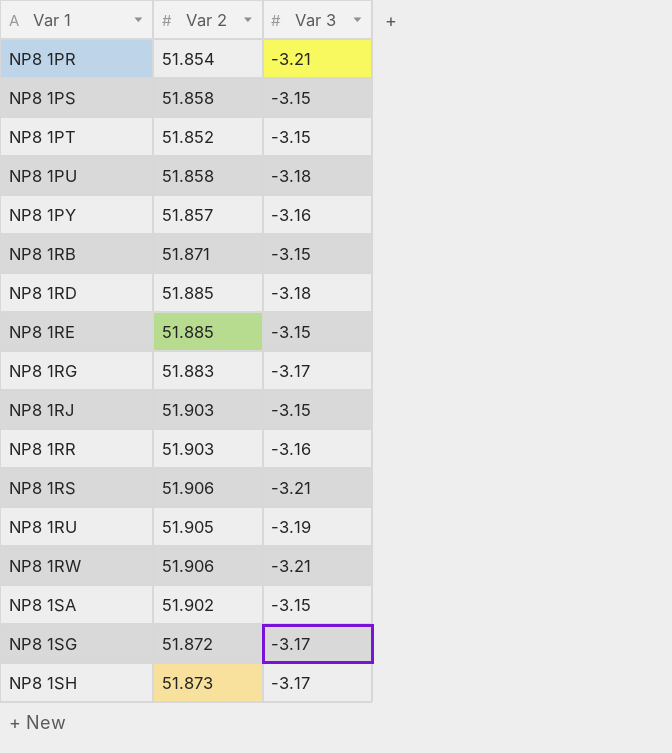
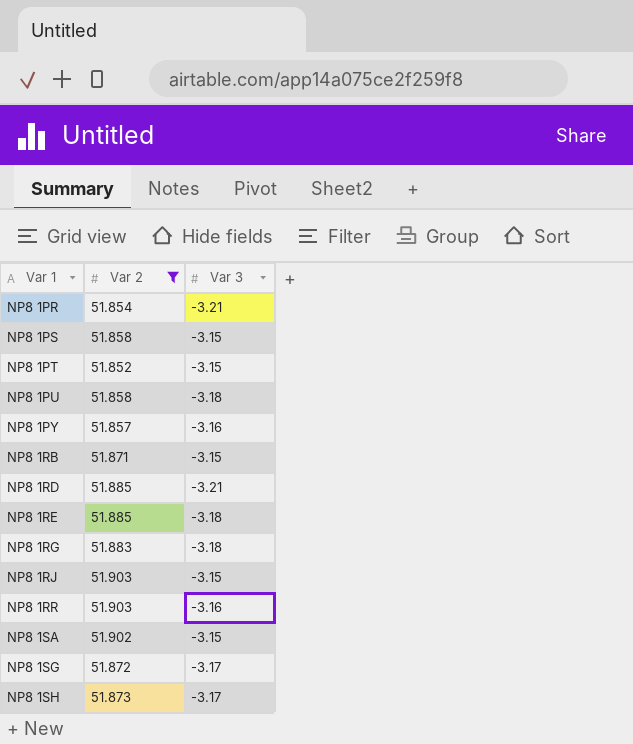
filter: none -> Var 2 <= 51.903
NP8 1RD | Var 3: -3.18 -> -3.21
NP8 1RE | Var 3: -3.15 -> -3.18
NP8 1RG | Var 3: -3.17 -> -3.18

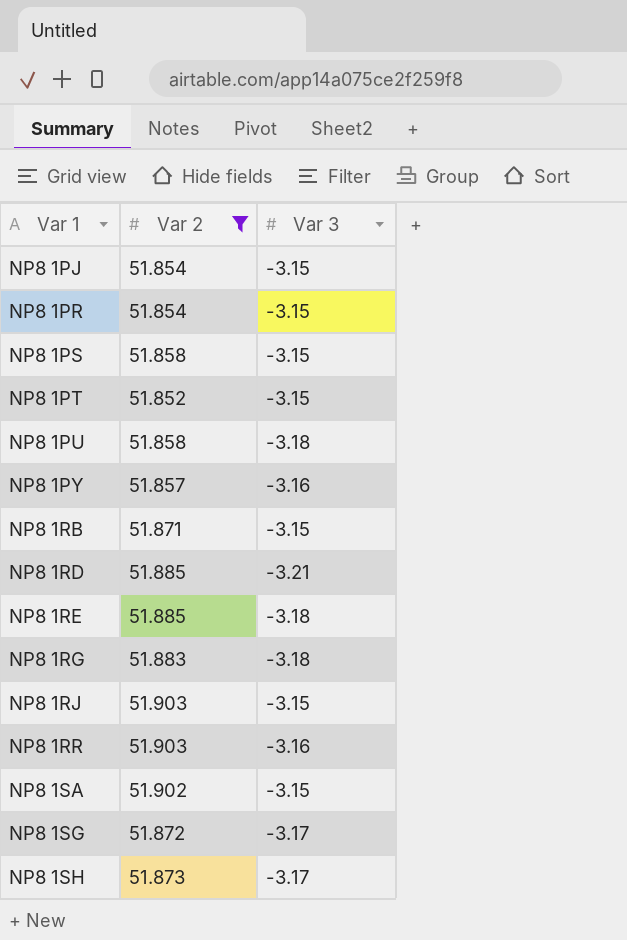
row NP8 1PJ: none -> 51.854 | -3.15
NP8 1PR | Var 3: -3.21 -> -3.15

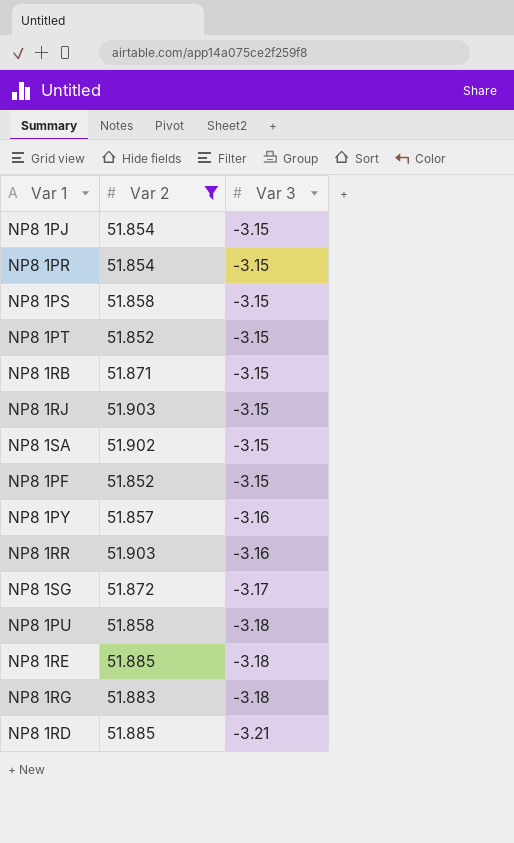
row order: Var 1 ascending -> Var 3 descending
row NP8 1SH: 51.873 | -3.17 -> none
row NP8 1PF: none -> 51.852 | -3.15

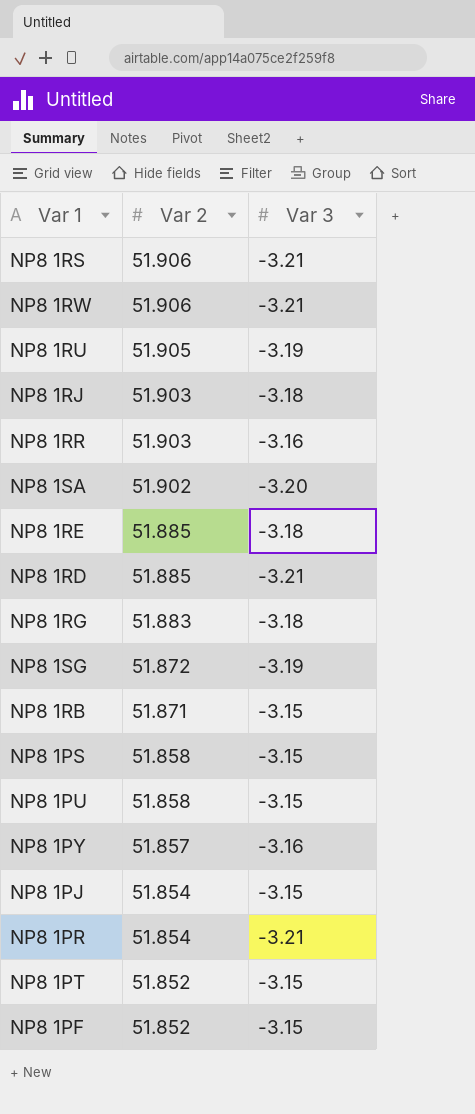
filter: Var 2 <= 51.903 -> none
row order: Var 3 descending -> Var 2 descending
NP8 1RJ | Var 3: -3.15 -> -3.18
NP8 1SA | Var 3: -3.15 -> -3.20
NP8 1SG | Var 3: -3.17 -> -3.19
NP8 1PU | Var 3: -3.18 -> -3.15
NP8 1PR | Var 3: -3.15 -> -3.21

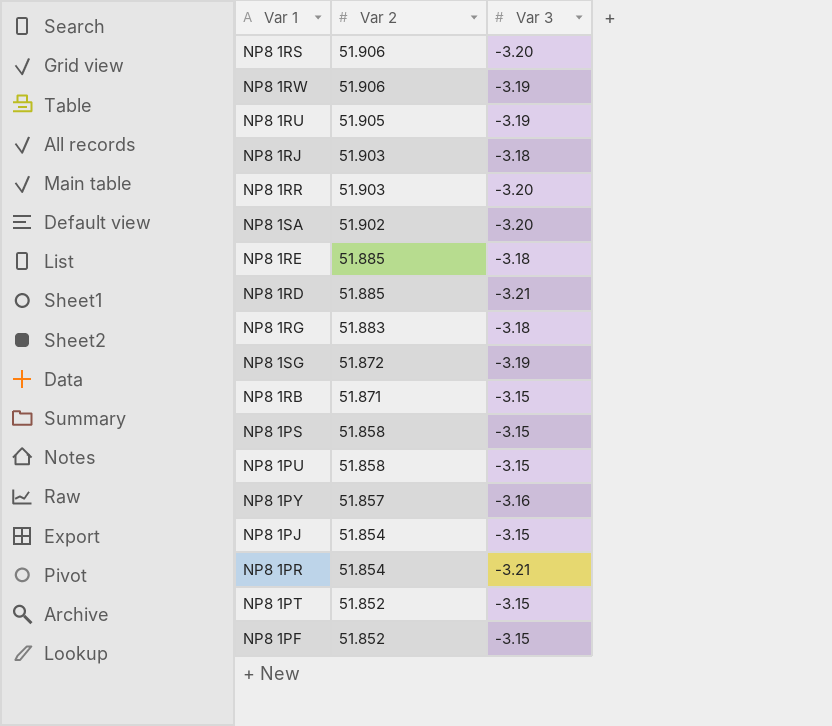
NP8 1RS | Var 3: -3.21 -> -3.20
NP8 1RW | Var 3: -3.21 -> -3.19
NP8 1RR | Var 3: -3.16 -> -3.20

